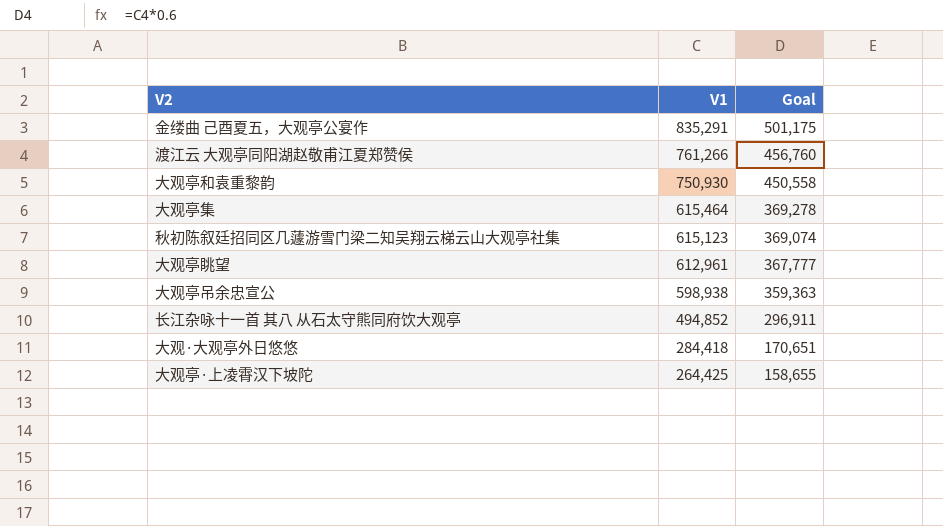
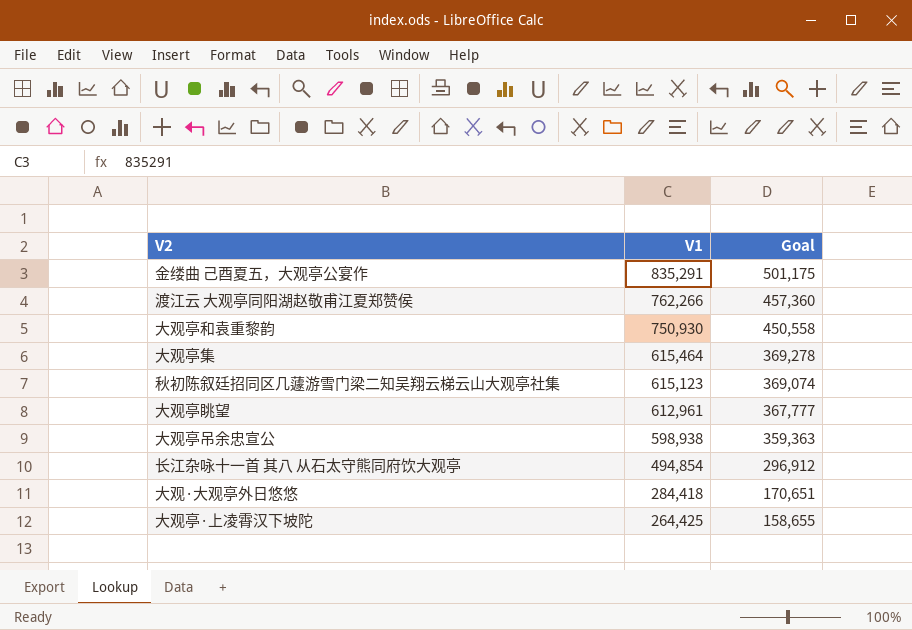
渡江云 大观亭同阳湖赵敬甫江夏郑赞侯 | V1: 761,266 -> 762,266
渡江云 大观亭同阳湖赵敬甫江夏郑赞侯 | Goal: 456,760 -> 457,360
长江杂咏十一首 其八 从石太守熊同府饮大观亭 | V1: 494,852 -> 494,854
长江杂咏十一首 其八 从石太守熊同府饮大观亭 | Goal: 296,911 -> 296,912

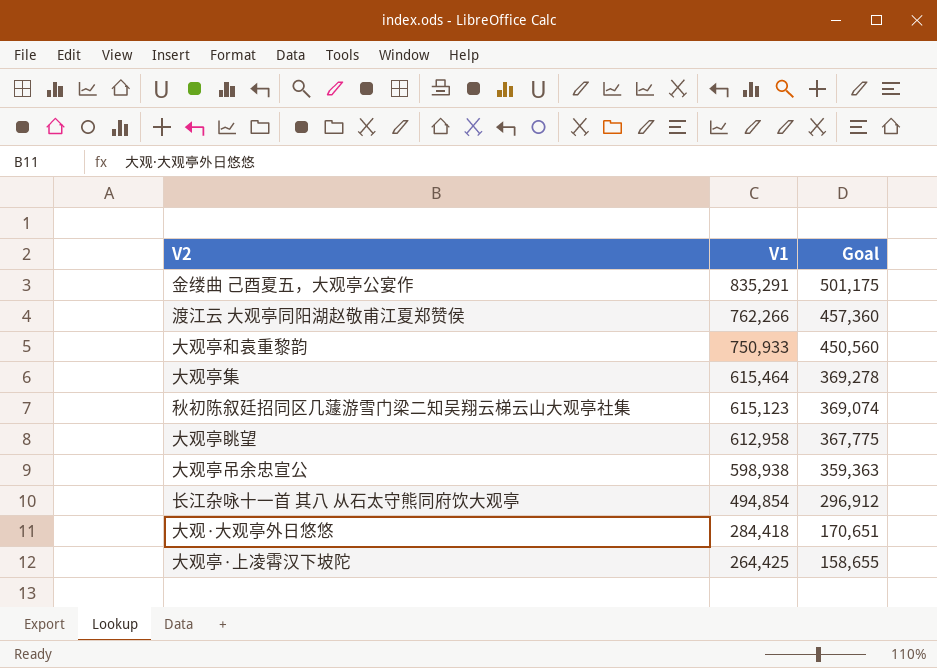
大观亭和袁重黎韵 | V1: 750,930 -> 750,933
大观亭和袁重黎韵 | Goal: 450,558 -> 450,560
大观亭眺望 | V1: 612,961 -> 612,958
大观亭眺望 | Goal: 367,777 -> 367,775

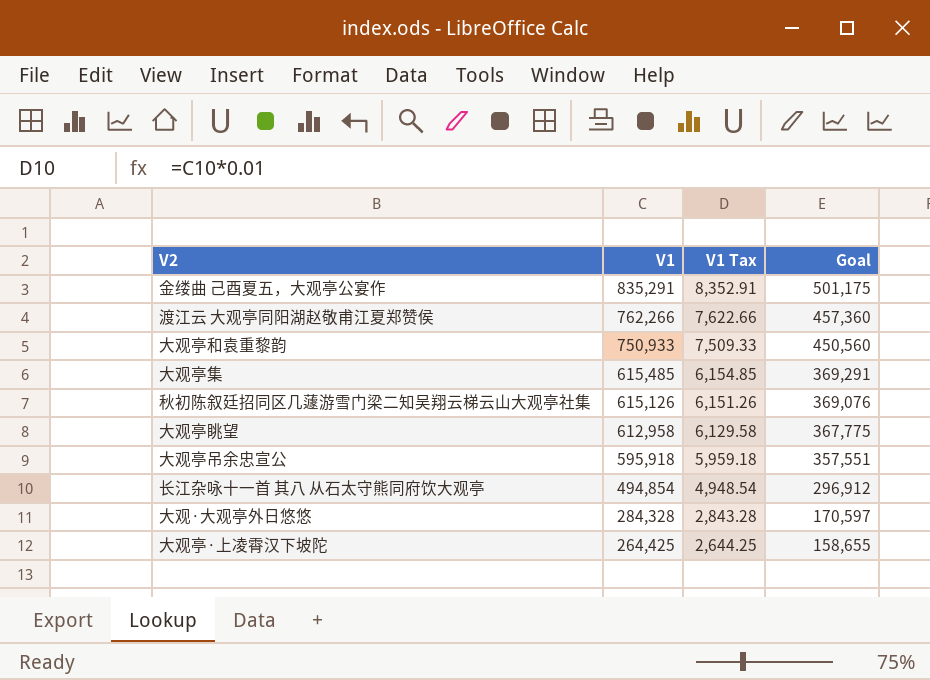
column V1 Tax | formula: none -> [V1] * 0.01
大观亭集 | V1: 615,464 -> 615,485
大观亭集 | Goal: 369,278 -> 369,291
秋初陈叙廷招同区几蘧游雪门梁二知吴翔云梯云山大观亭社集 | V1: 615,123 -> 615,126
秋初陈叙廷招同区几蘧游雪门梁二知吴翔云梯云山大观亭社集 | Goal: 369,074 -> 369,076
大观亭吊余忠宣公 | V1: 598,938 -> 595,918
大观亭吊余忠宣公 | Goal: 359,363 -> 357,551
大观·大观亭外日悠悠 | V1: 284,418 -> 284,328
大观·大观亭外日悠悠 | Goal: 170,651 -> 170,597

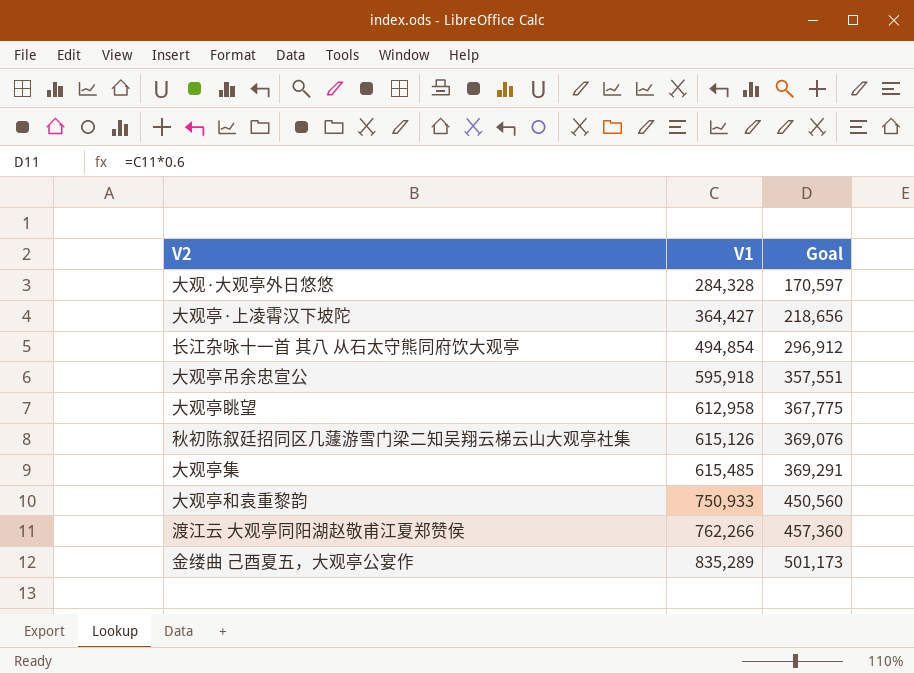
row order: V1 descending -> V1 ascending
column V1 Tax | formula: [V1] * 0.01 -> none
大观亭·上凌霄汉下坡陀 | V1: 264,425 -> 364,427
大观亭·上凌霄汉下坡陀 | Goal: 158,655 -> 218,656
金缕曲 己酉夏五，大观亭公宴作 | V1: 835,291 -> 835,289
金缕曲 己酉夏五，大观亭公宴作 | Goal: 501,175 -> 501,173

